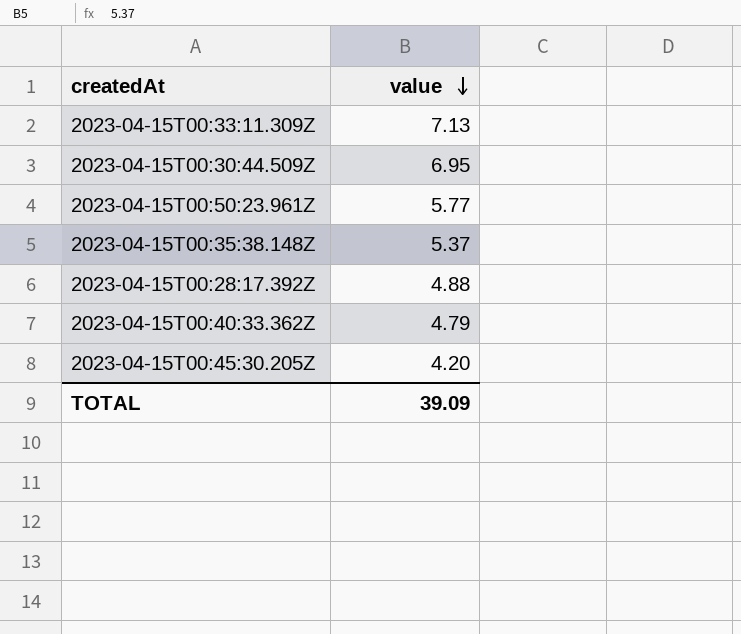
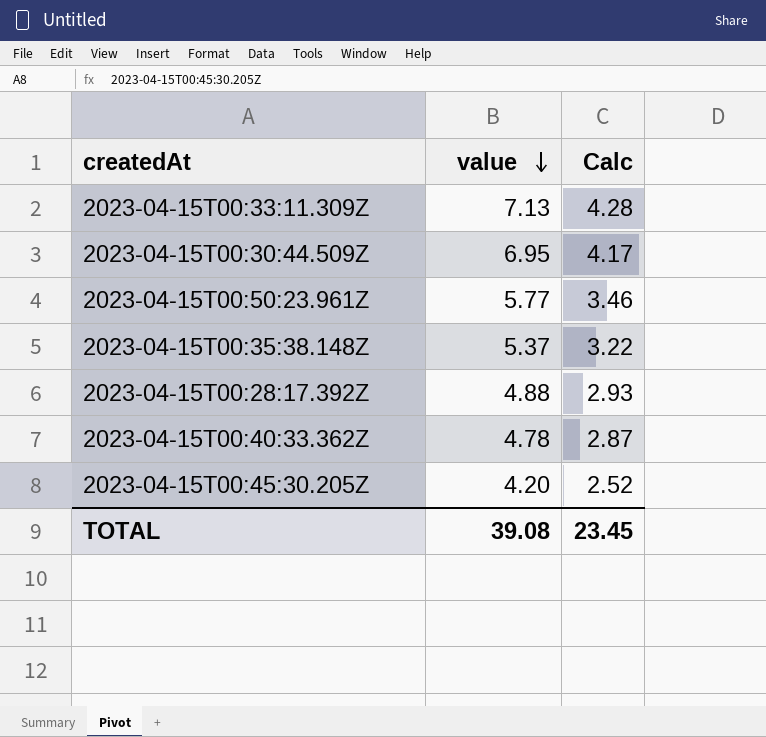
column Calc | formula: none -> [value] * 0.6
2023-04-15T00:40:33.362Z | value: 4.79 -> 4.78
TOTAL | value: 39.09 -> 39.08

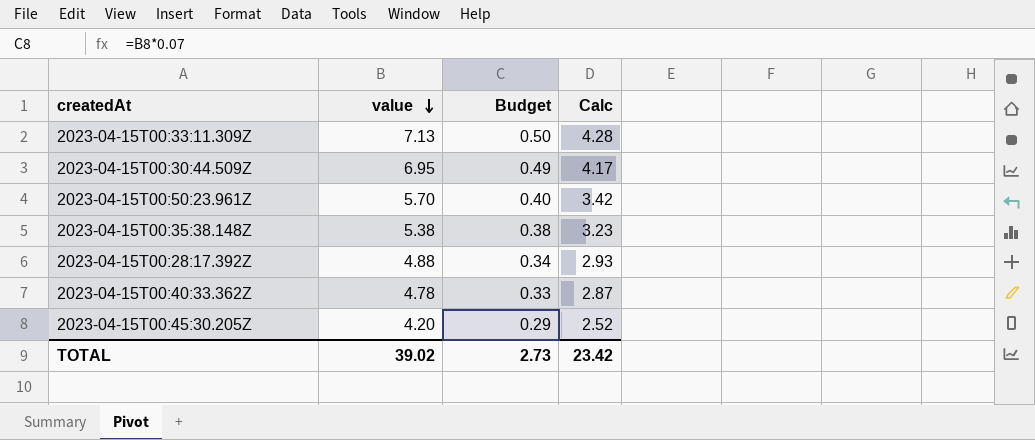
column Budget | formula: none -> [value] * 0.07
2023-04-15T00:50:23.961Z | value: 5.77 -> 5.70
2023-04-15T00:50:23.961Z | Calc: 3.46 -> 3.42
2023-04-15T00:35:38.148Z | value: 5.37 -> 5.38
2023-04-15T00:35:38.148Z | Calc: 3.22 -> 3.23
TOTAL | value: 39.08 -> 39.02
TOTAL | Calc: 23.45 -> 23.42

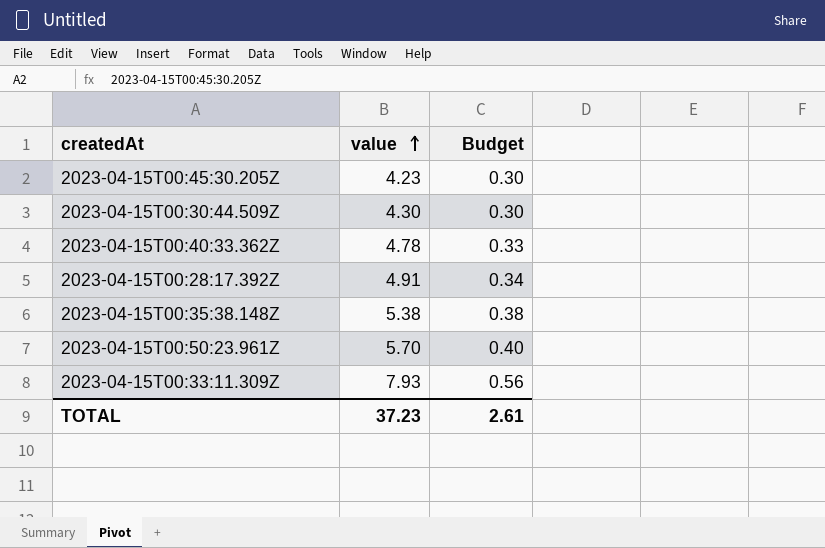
row order: value descending -> value ascending
column Calc | formula: [value] * 0.6 -> none
2023-04-15T00:45:30.205Z | value: 4.20 -> 4.23
2023-04-15T00:45:30.205Z | Budget: 0.29 -> 0.30
2023-04-15T00:30:44.509Z | value: 6.95 -> 4.30
2023-04-15T00:30:44.509Z | Budget: 0.49 -> 0.30
2023-04-15T00:28:17.392Z | value: 4.88 -> 4.91
2023-04-15T00:33:11.309Z | value: 7.13 -> 7.93
2023-04-15T00:33:11.309Z | Budget: 0.50 -> 0.56
TOTAL | value: 39.02 -> 37.23
TOTAL | Budget: 2.73 -> 2.61

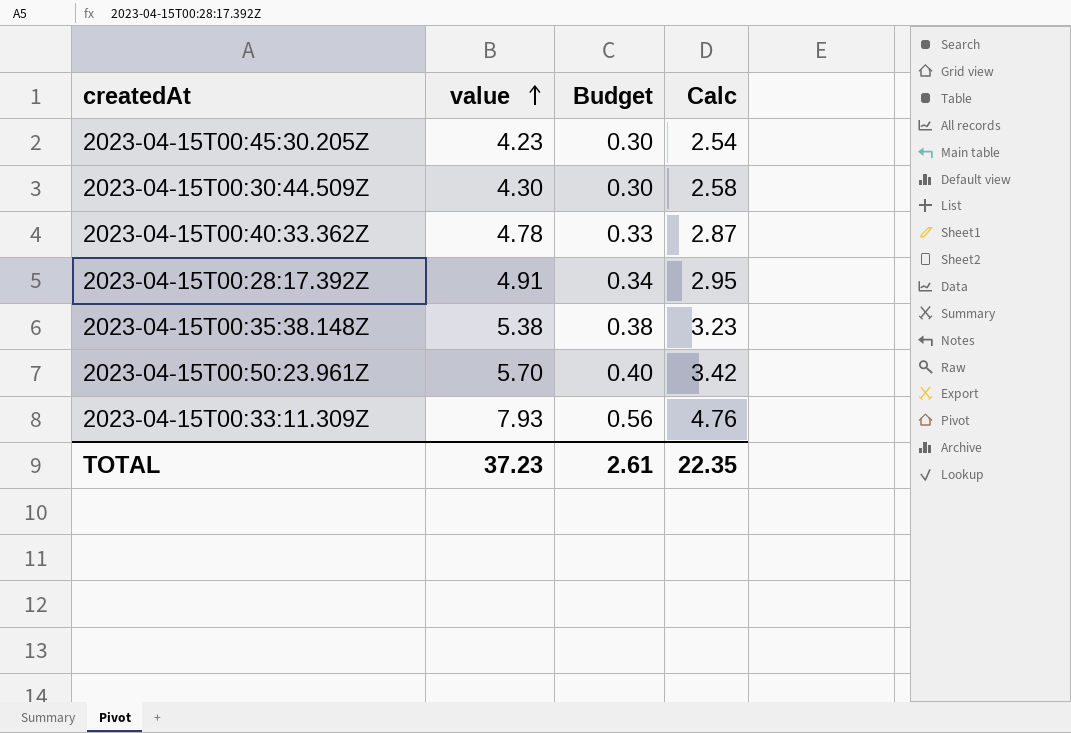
column Calc | formula: none -> [value] * 0.6

